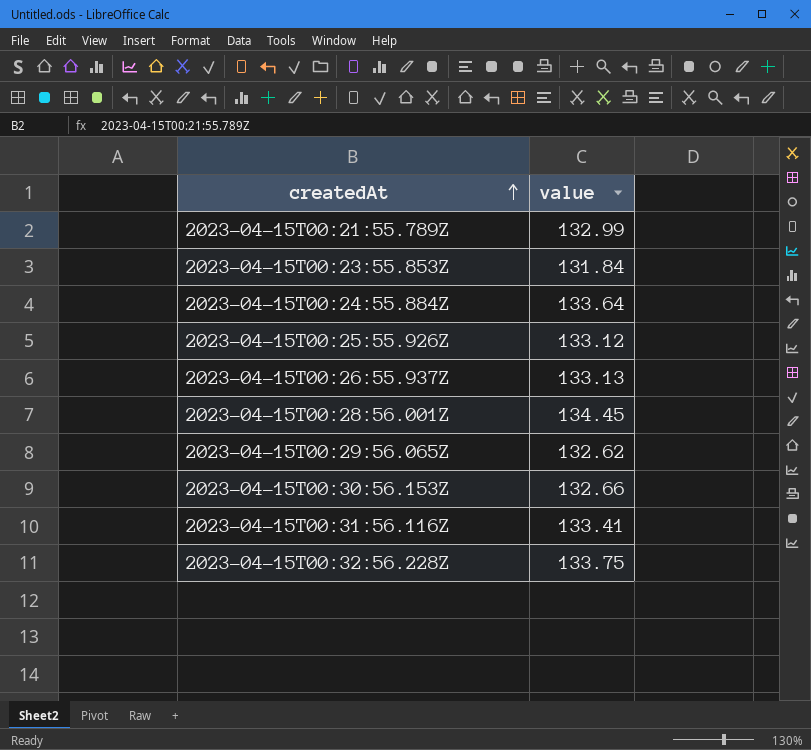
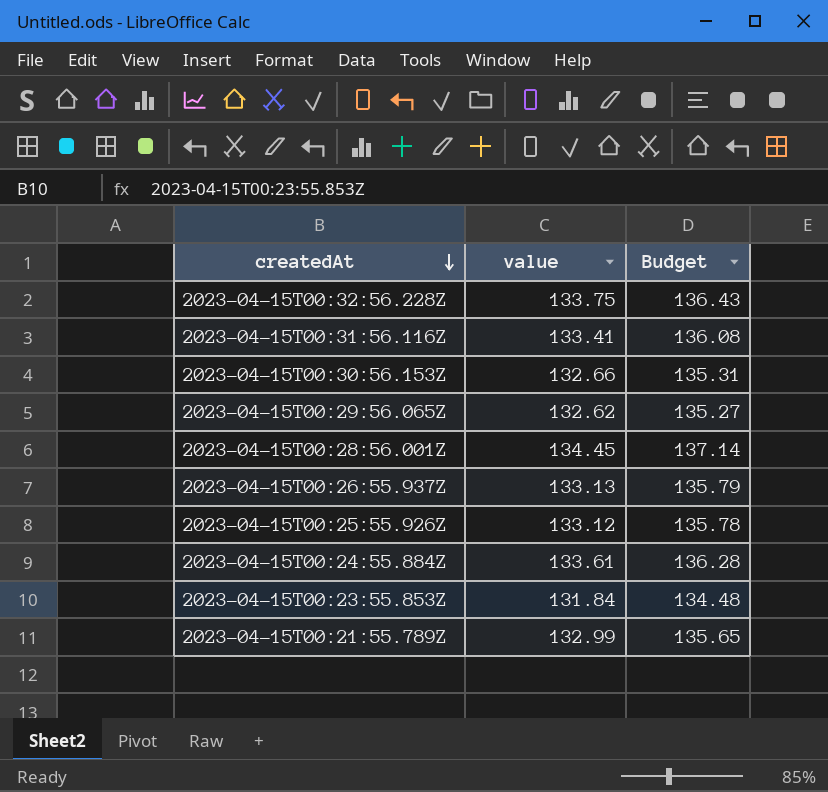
row order: createdAt ascending -> createdAt descending
column Budget | formula: none -> [value] * 1.02
2023-04-15T00:24:55.884Z | value: 133.64 -> 133.61

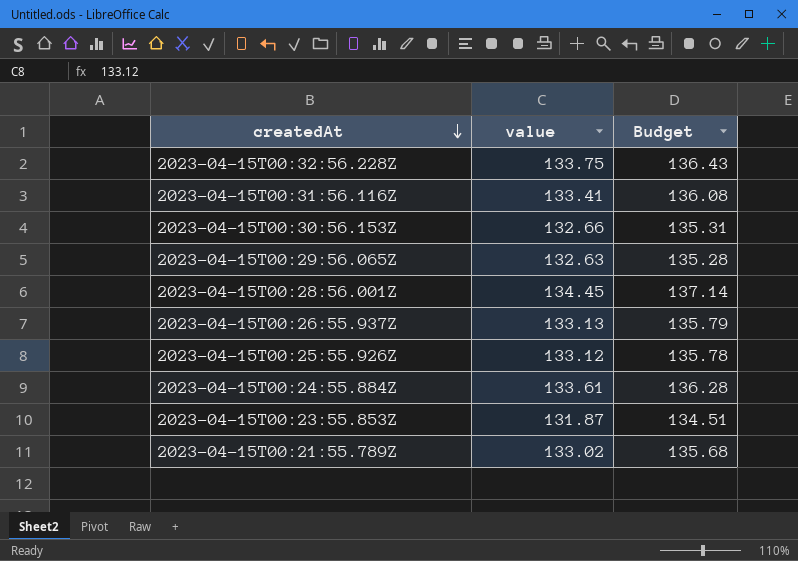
2023-04-15T00:29:56.065Z | value: 132.62 -> 132.63
2023-04-15T00:29:56.065Z | Budget: 135.27 -> 135.28
2023-04-15T00:23:55.853Z | value: 131.84 -> 131.87
2023-04-15T00:23:55.853Z | Budget: 134.48 -> 134.51
2023-04-15T00:21:55.789Z | value: 132.99 -> 133.02
2023-04-15T00:21:55.789Z | Budget: 135.65 -> 135.68

